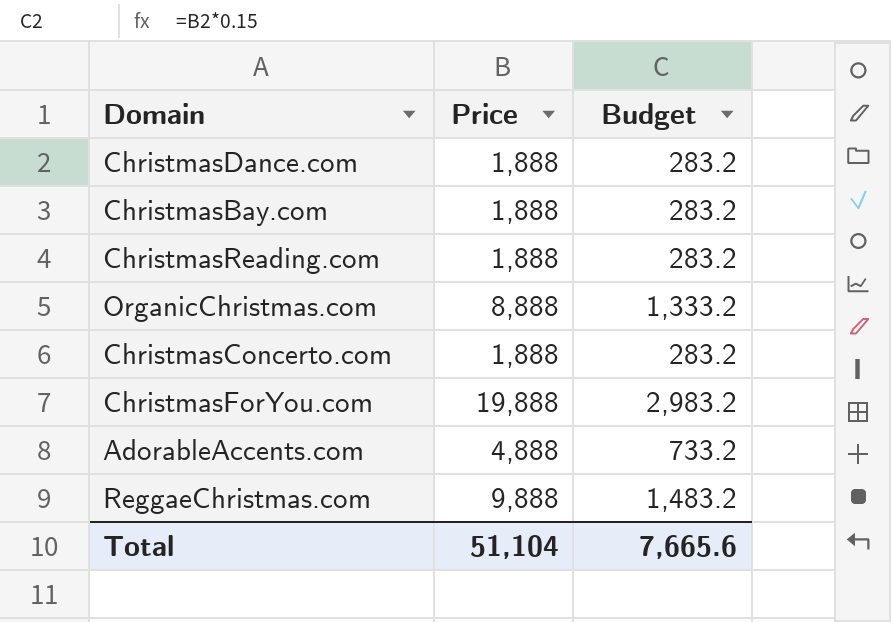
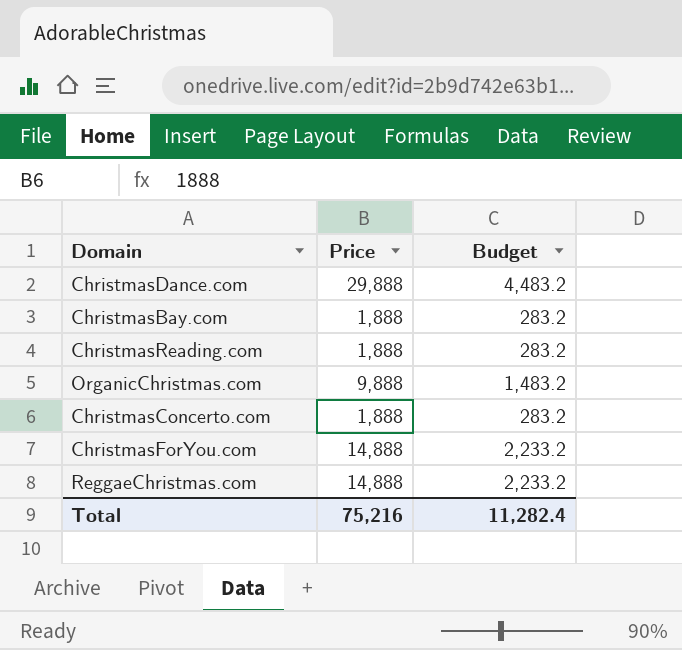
row AdorableAccents.com: 4,888 | 733.2 -> none
ChristmasDance.com | Price: 1,888 -> 29,888
ChristmasDance.com | Budget: 283.2 -> 4,483.2
OrganicChristmas.com | Price: 8,888 -> 9,888
OrganicChristmas.com | Budget: 1,333.2 -> 1,483.2
ChristmasForYou.com | Price: 19,888 -> 14,888
ChristmasForYou.com | Budget: 2,983.2 -> 2,233.2
ReggaeChristmas.com | Price: 9,888 -> 14,888
ReggaeChristmas.com | Budget: 1,483.2 -> 2,233.2
Total | Price: 51,104 -> 75,216
Total | Budget: 7,665.6 -> 11,282.4

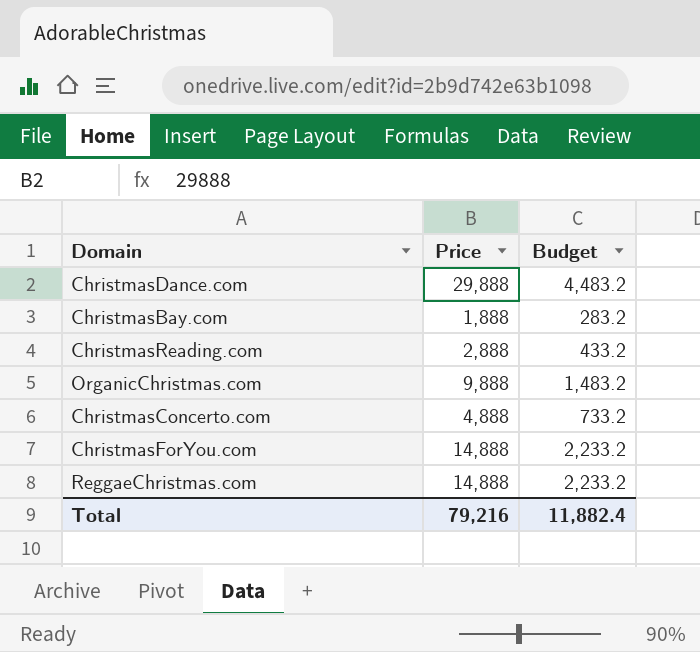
ChristmasReading.com | Price: 1,888 -> 2,888
ChristmasReading.com | Budget: 283.2 -> 433.2
ChristmasConcerto.com | Price: 1,888 -> 4,888
ChristmasConcerto.com | Budget: 283.2 -> 733.2
Total | Price: 75,216 -> 79,216
Total | Budget: 11,282.4 -> 11,882.4

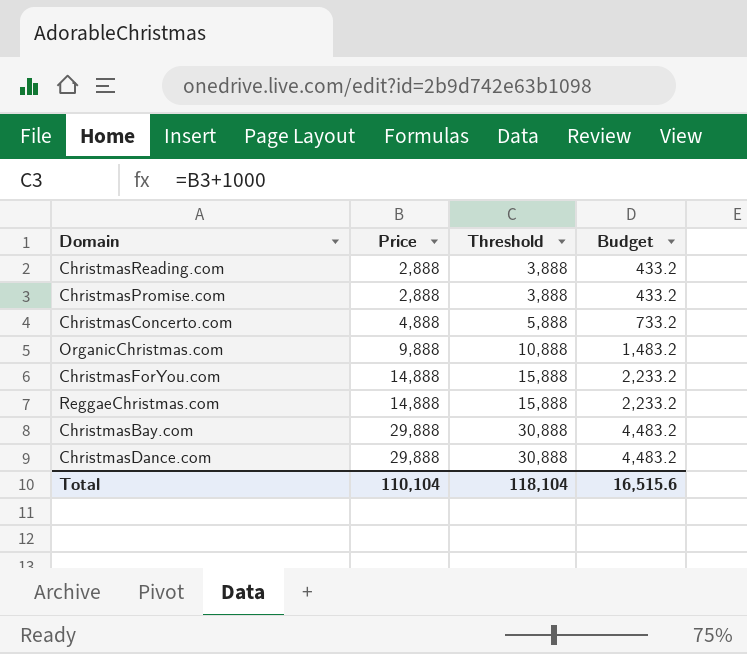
row order: none -> Price ascending
column Threshold | formula: none -> [Price] + 1000
row ChristmasPromise.com: none -> 2,888 | 3,888 | 433.2
ChristmasBay.com | Price: 1,888 -> 29,888
ChristmasBay.com | Budget: 283.2 -> 4,483.2
Total | Price: 79,216 -> 110,104
Total | Budget: 11,882.4 -> 16,515.6

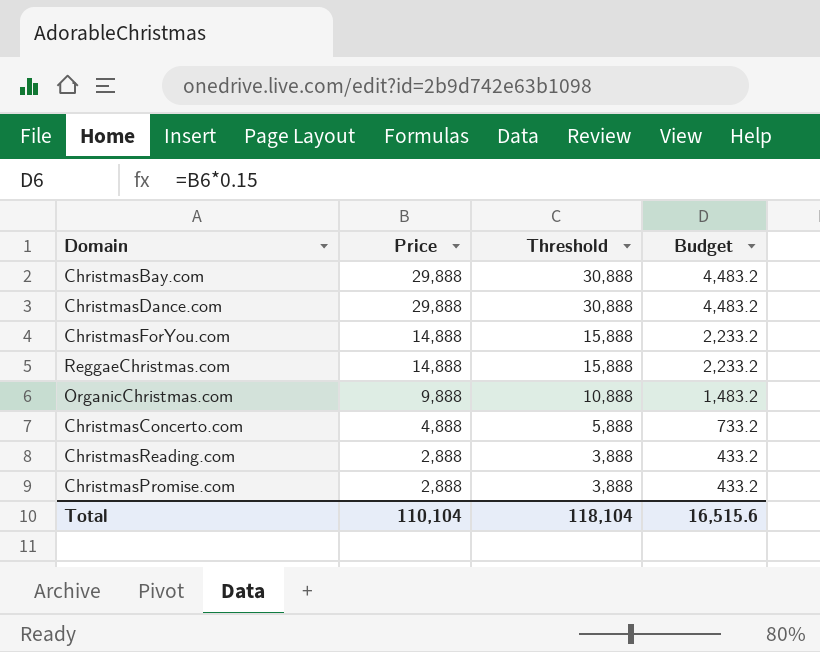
row order: Price ascending -> Price descending

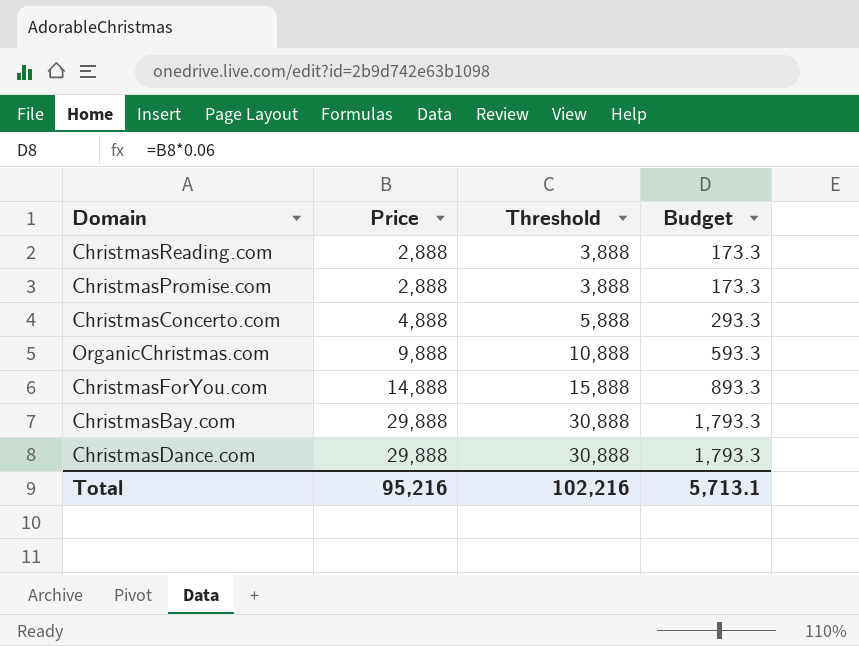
row order: Price descending -> Price ascending
column Budget | formula: [Price] * 0.15 -> [Price] * 0.06
row ReggaeChristmas.com: 14,888 | 15,888 | 2,233.2 -> none
Total | Price: 110,104 -> 95,216
Total | Threshold: 118,104 -> 102,216
Total | Budget: 16,515.6 -> 5,713.1

